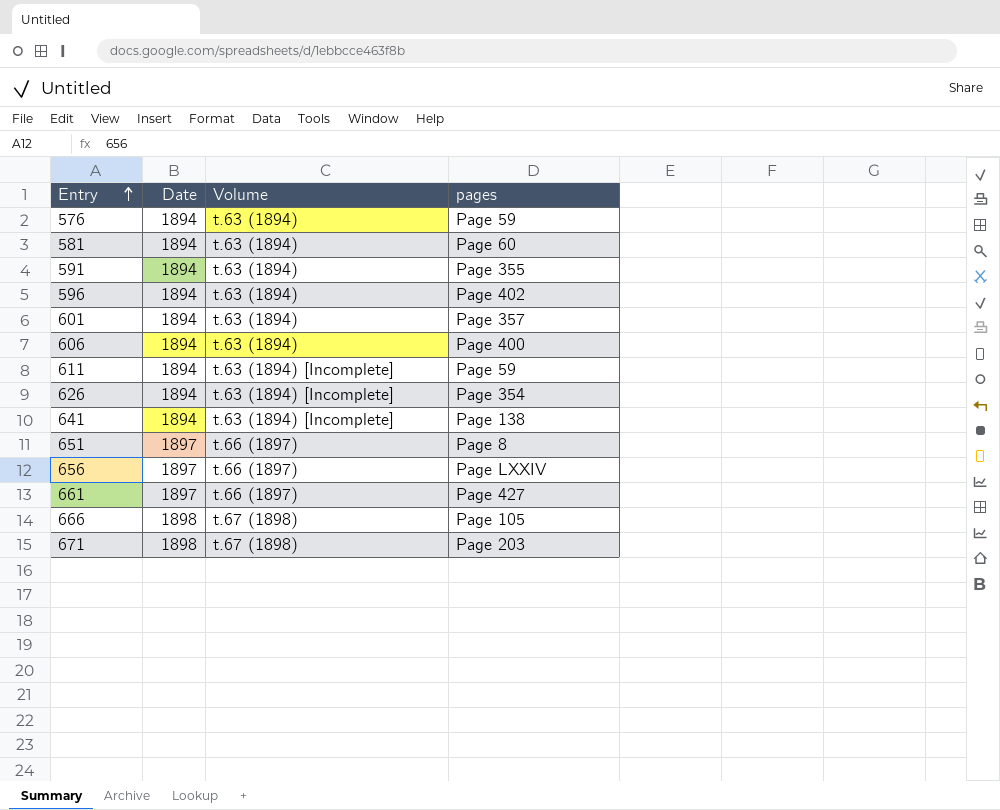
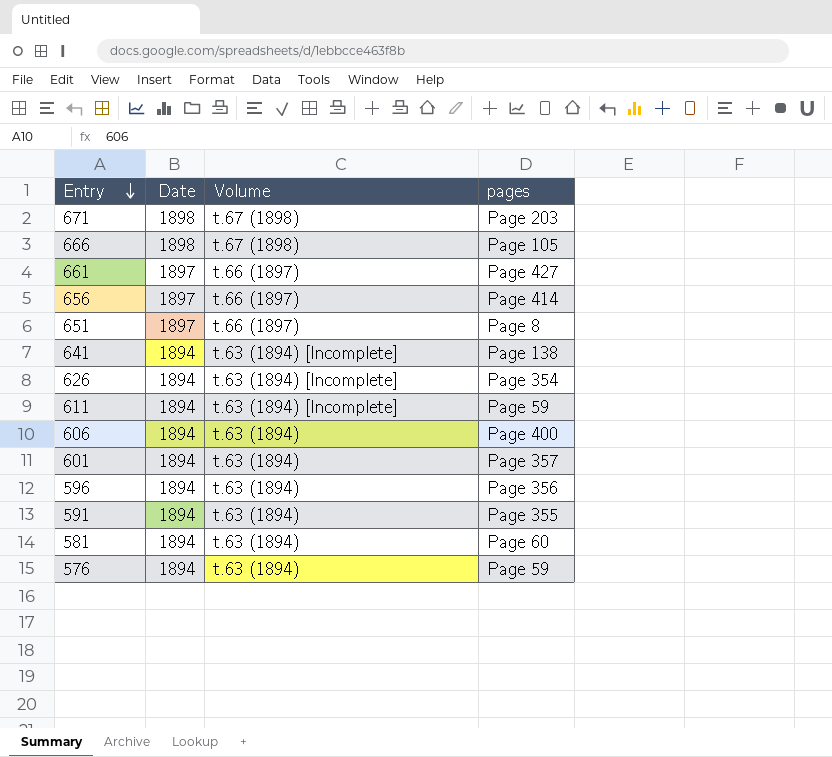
row order: Entry ascending -> Entry descending
656 | pages: Page LXXIV -> Page 414
596 | pages: Page 402 -> Page 356

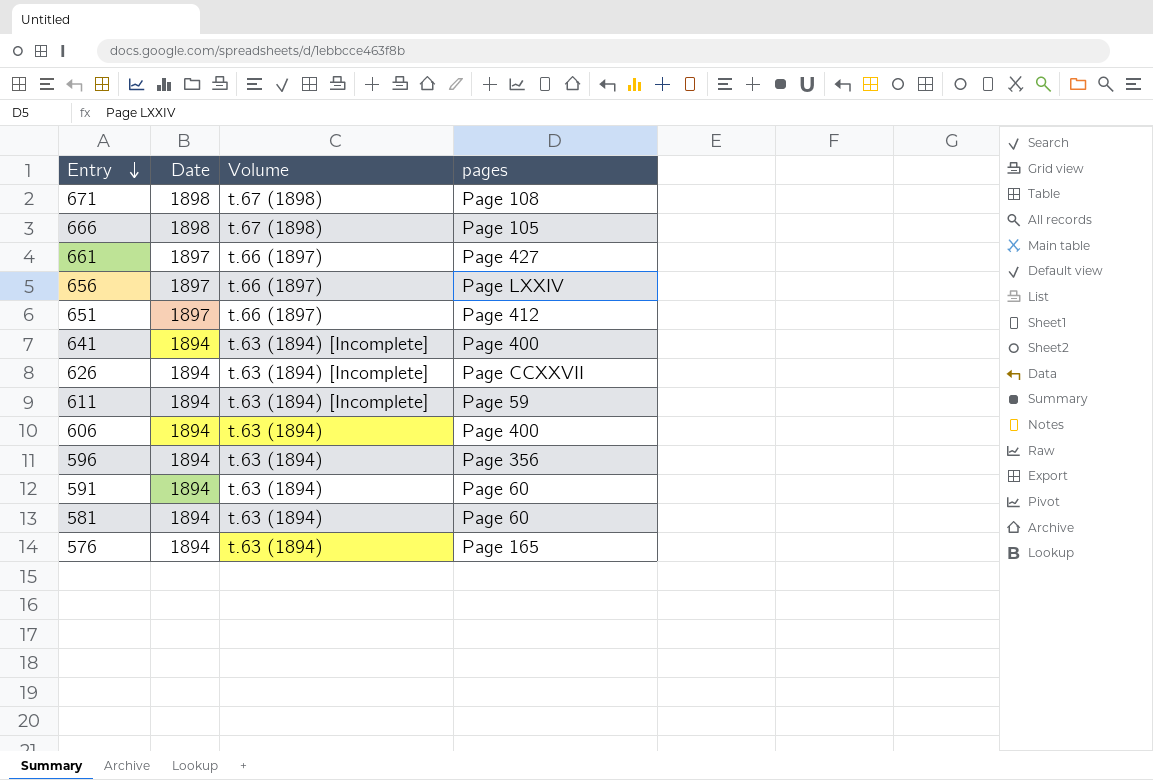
row 601: 1894 | t.63 (1894) | Page 357 -> none
671 | pages: Page 203 -> Page 108
656 | pages: Page 414 -> Page LXXIV
651 | pages: Page 8 -> Page 412
641 | pages: Page 138 -> Page 400
626 | pages: Page 354 -> Page CCXXVII
591 | pages: Page 355 -> Page 60
576 | pages: Page 59 -> Page 165

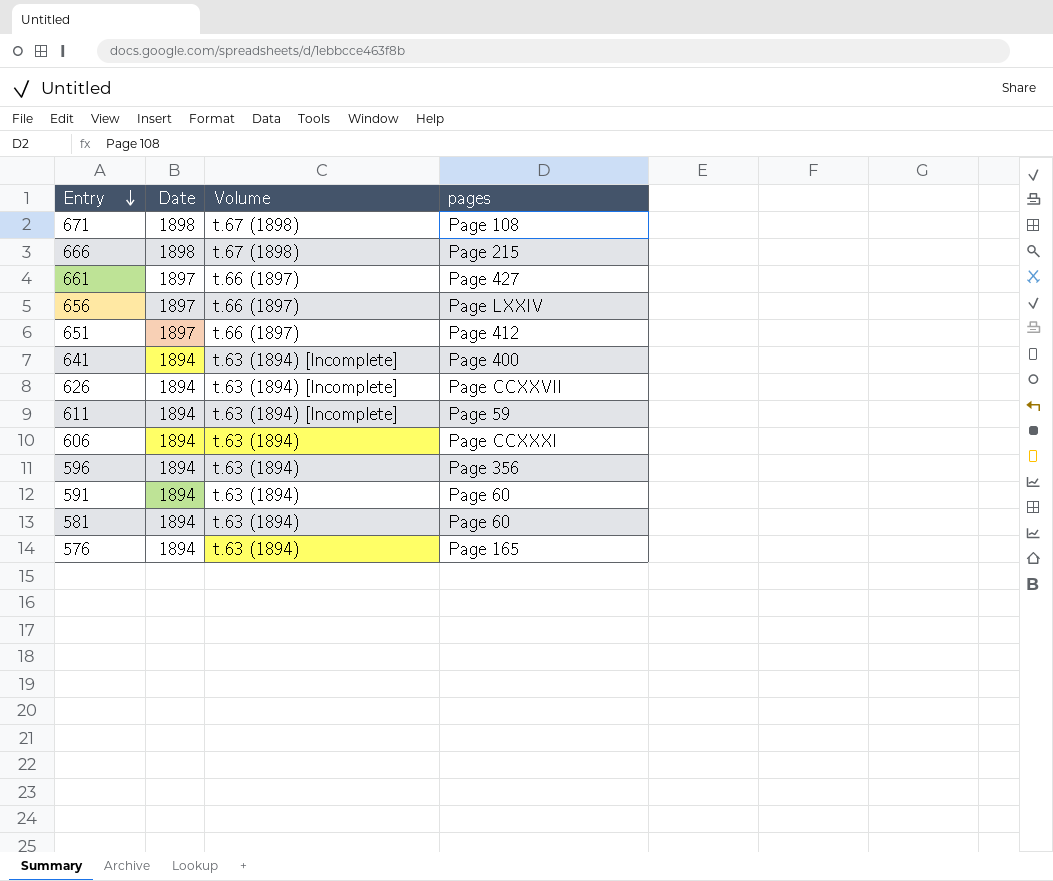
666 | pages: Page 105 -> Page 215
606 | pages: Page 400 -> Page CCXXXI

